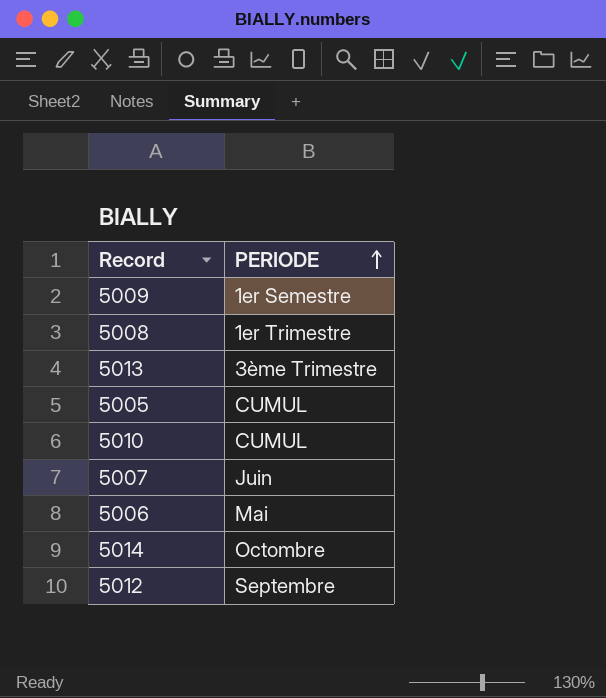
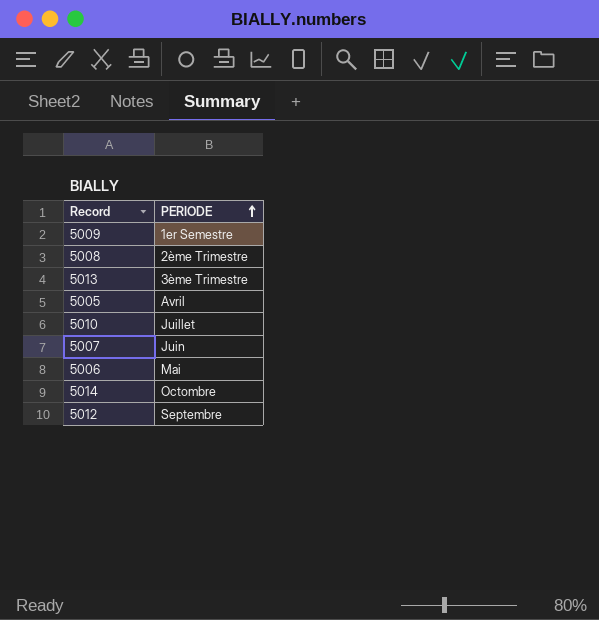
5008 | PERIODE: 1er Trimestre -> 2ème Trimestre
5005 | PERIODE: CUMUL -> Avril
5010 | PERIODE: CUMUL -> Juillet

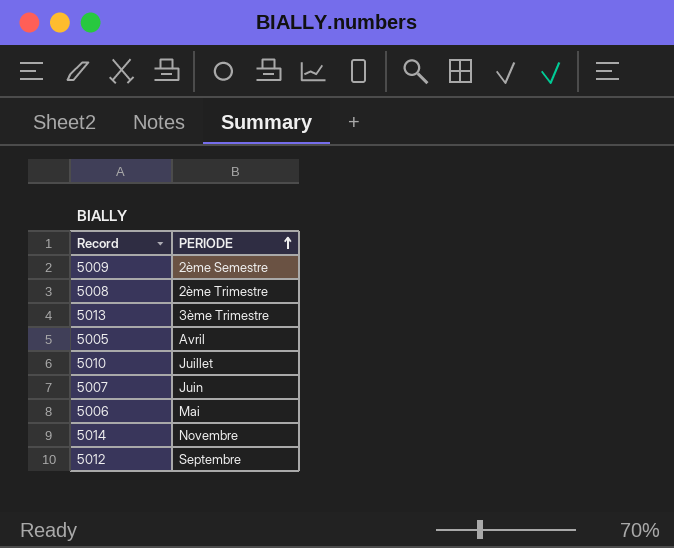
5009 | PERIODE: 1er Semestre -> 2ème Semestre
5014 | PERIODE: Octombre -> Novembre

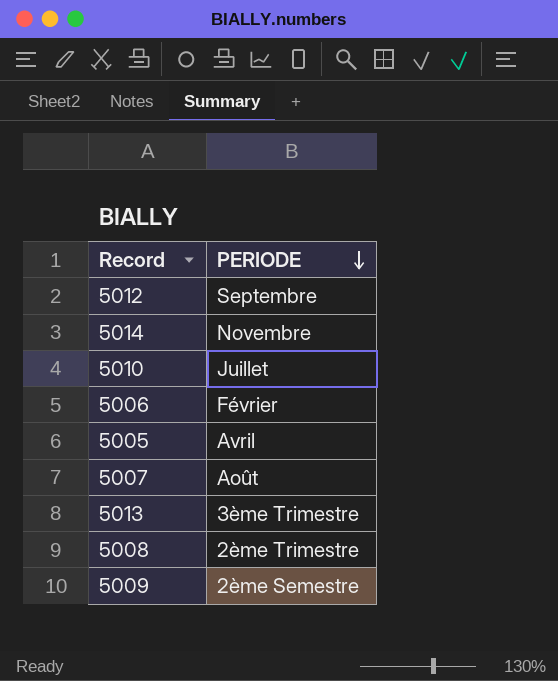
row order: PERIODE ascending -> PERIODE descending
5006 | PERIODE: Mai -> Février
5007 | PERIODE: Juin -> Août

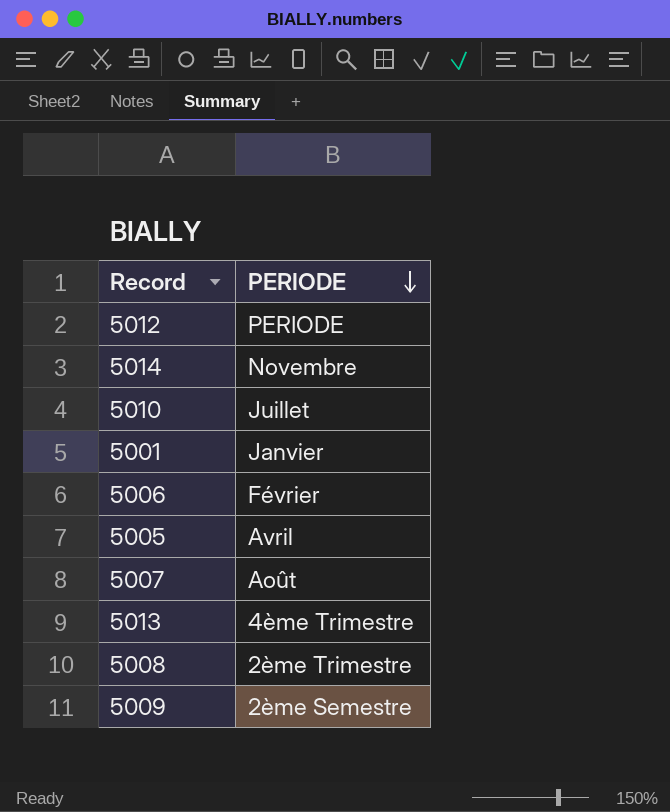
5012 | PERIODE: Septembre -> PERIODE
row 5001: none -> Janvier
5013 | PERIODE: 3ème Trimestre -> 4ème Trimestre

